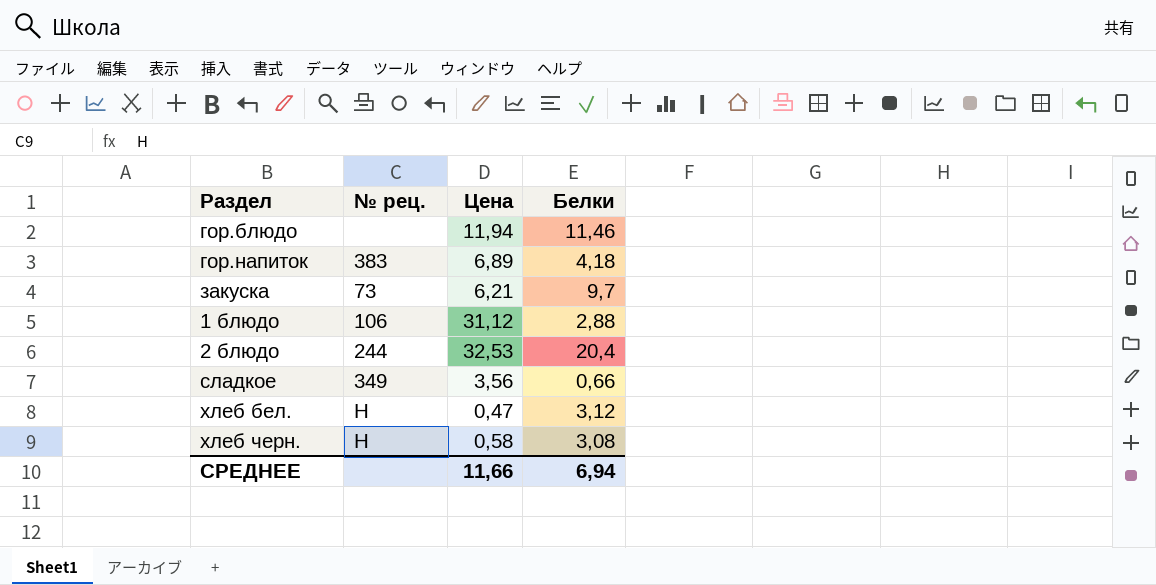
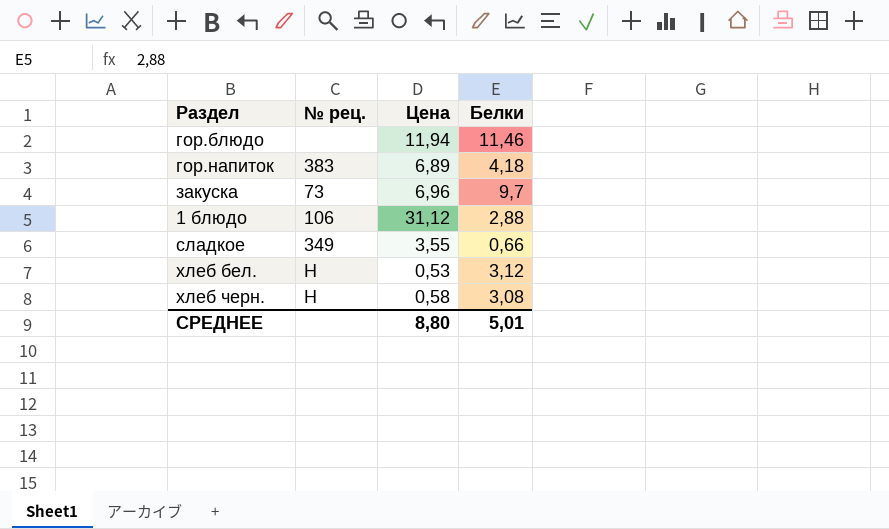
row 2 блюдо: 244 | 32,53 | 20,4 -> none
закуска | Цена: 6,21 -> 6,96
сладкое | Цена: 3,56 -> 3,55
хлеб бел. | Цена: 0,47 -> 0,53
СРЕДНЕЕ | Цена: 11,66 -> 8,80
СРЕДНЕЕ | Белки: 6,94 -> 5,01

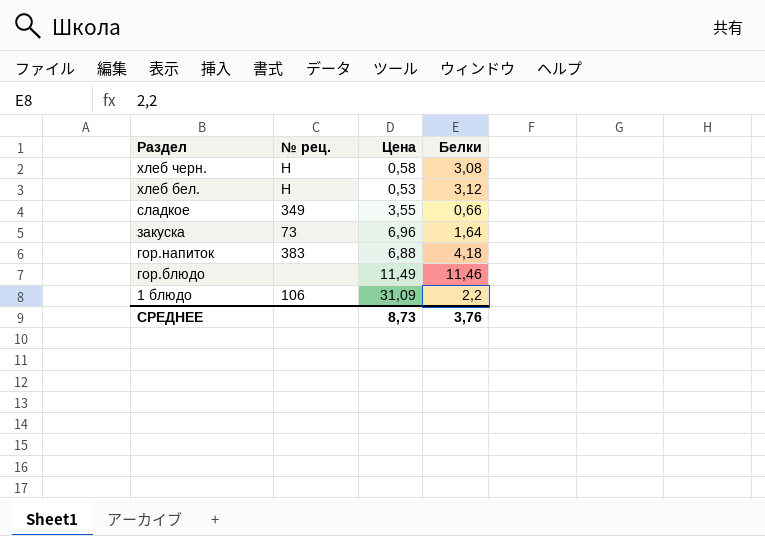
row order: none -> Раздел descending
закуска | Белки: 9,7 -> 1,64
гор.напиток | Цена: 6,89 -> 6,88
гор.блюдо | Цена: 11,94 -> 11,49
1 блюдо | Цена: 31,12 -> 31,09
1 блюдо | Белки: 2,88 -> 2,2
СРЕДНЕЕ | Цена: 8,80 -> 8,73
СРЕДНЕЕ | Белки: 5,01 -> 3,76

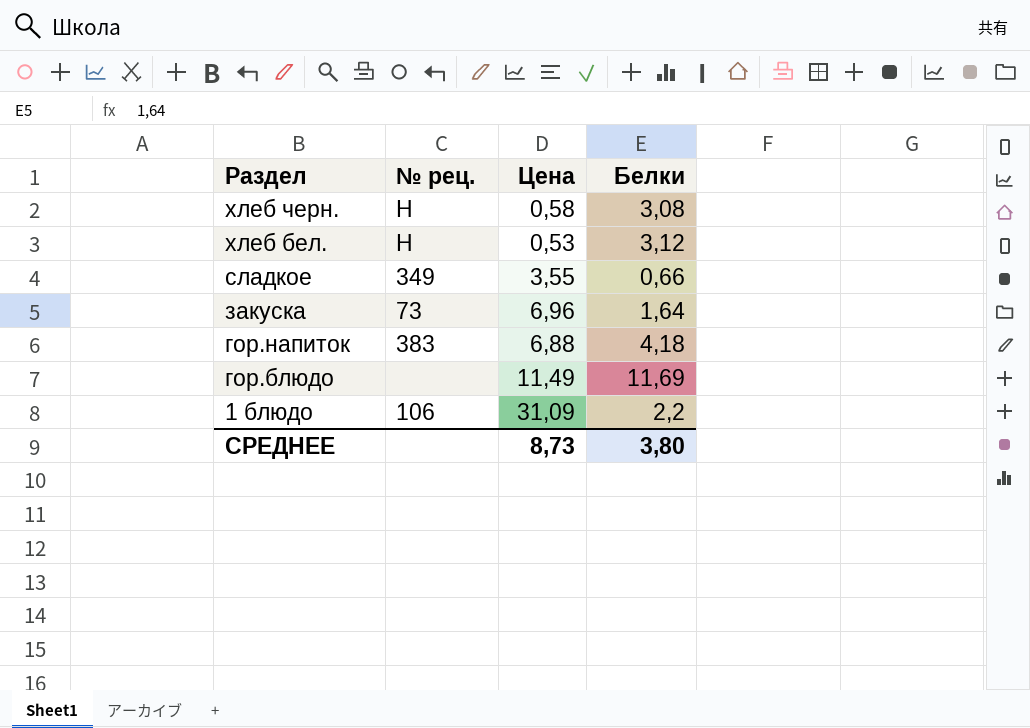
гор.блюдо | Белки: 11,46 -> 11,69
СРЕДНЕЕ | Белки: 3,76 -> 3,80

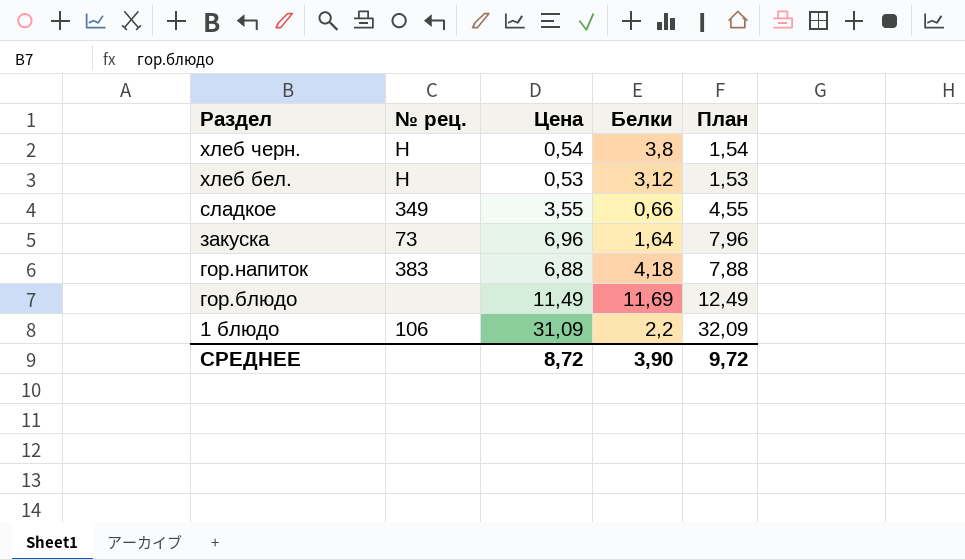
column План | formula: none -> [Цена] + 1
хлеб черн. | Цена: 0,58 -> 0,54
хлеб черн. | Белки: 3,08 -> 3,8
СРЕДНЕЕ | Цена: 8,73 -> 8,72
СРЕДНЕЕ | Белки: 3,80 -> 3,90

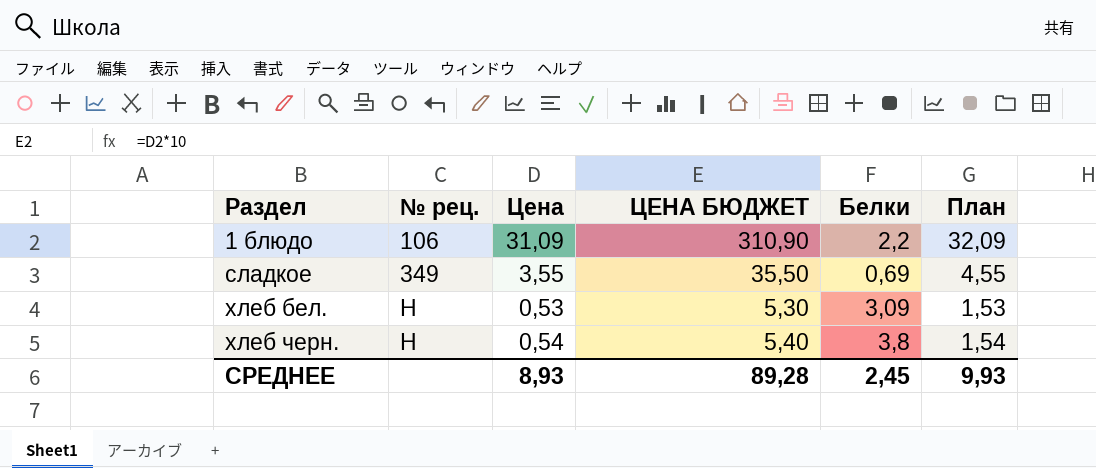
row order: Раздел descending -> Раздел ascending
column ЦЕНА БЮДЖЕТ | formula: none -> [Цена] * 10
row закуска: 73 | 6,96 | 1,64 | 7,96 -> none
row гор.напиток: 383 | 6,88 | 4,18 | 7,88 -> none
row гор.блюдо: none | 11,49 | 11,69 | 12,49 -> none
сладкое | Белки: 0,66 -> 0,69
хлеб бел. | Белки: 3,12 -> 3,09
СРЕДНЕЕ | Цена: 8,72 -> 8,93
СРЕДНЕЕ | Белки: 3,90 -> 2,45
СРЕДНЕЕ | План: 9,72 -> 9,93

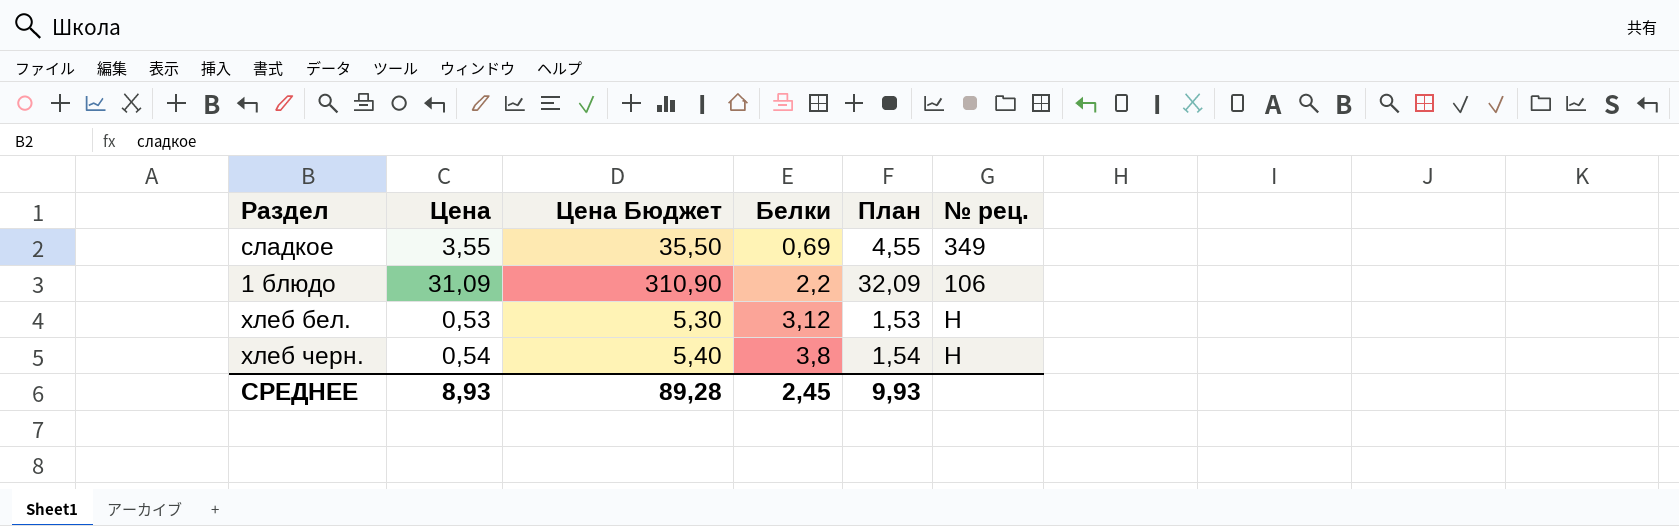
row order: Раздел ascending -> Белки ascending
column name: ЦЕНА БЮДЖЕТ -> Цена Бюджет
column № рец. | position: 2 -> 6
хлеб бел. | Белки: 3,09 -> 3,12

